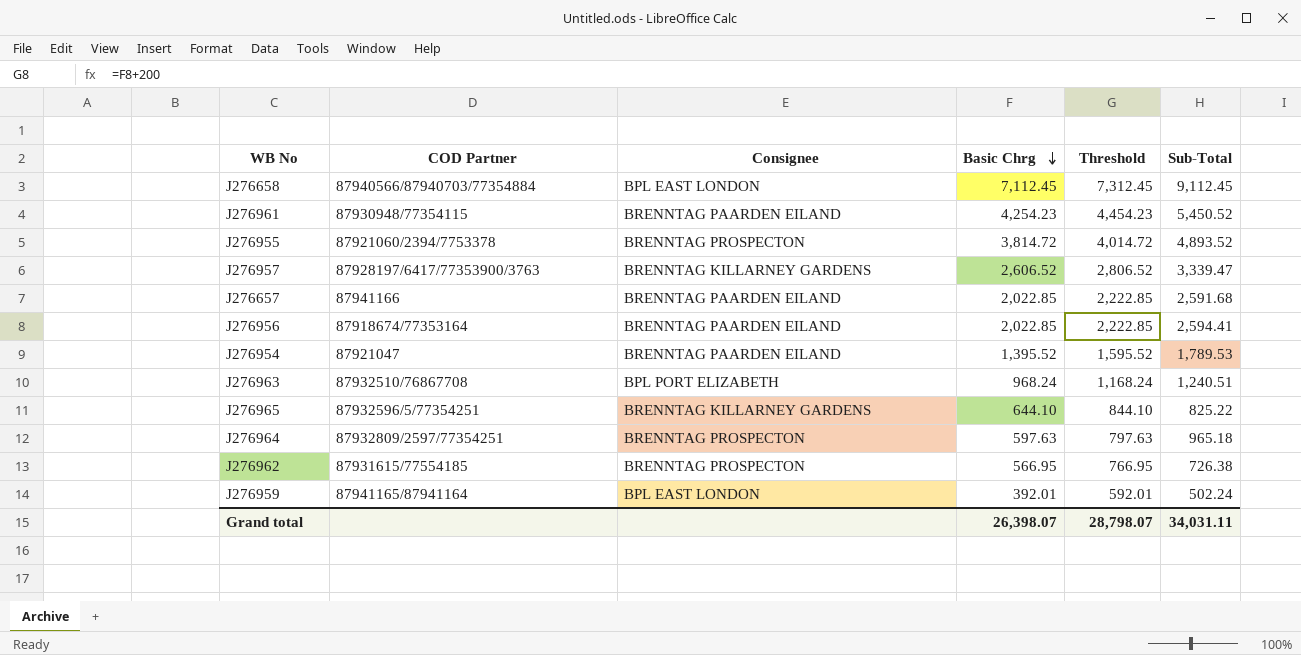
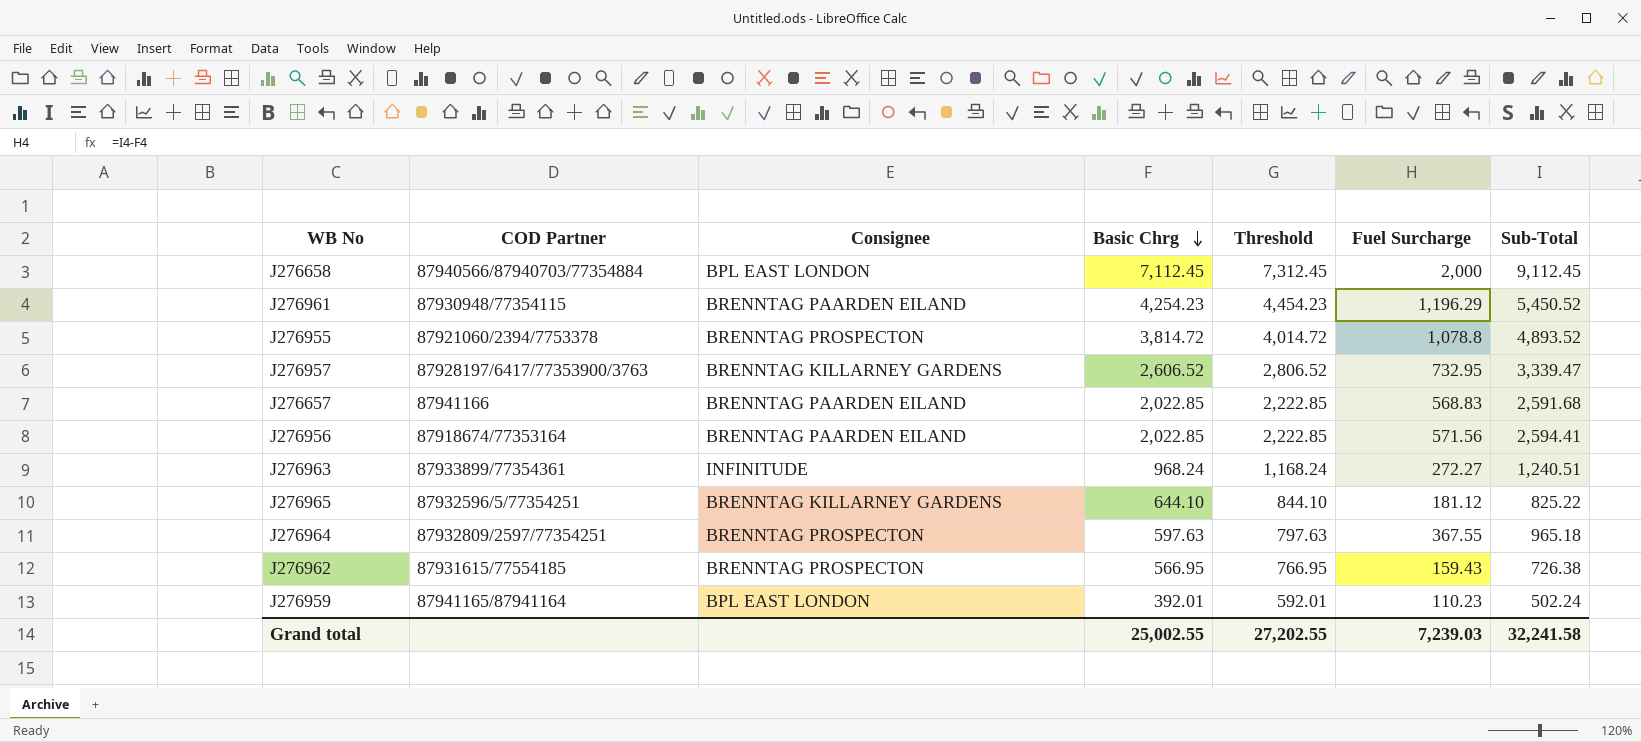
column Fuel Surcharge | formula: none -> [Sub-Total] - [Basic Chrg]
row J276954: 87921047 | BRENNTAG PAARDEN EILAND | 1,395.52 | 1,595.52 | 1,789.53 -> none
J276963 | COD Partner: 87932510/76867708 -> 87933899/77354361
J276963 | Consignee: BPL PORT ELIZABETH -> INFINITUDE
Grand total | Basic Chrg: 26,398.07 -> 25,002.55
Grand total | Threshold: 28,798.07 -> 27,202.55
Grand total | Sub-Total: 34,031.11 -> 32,241.58

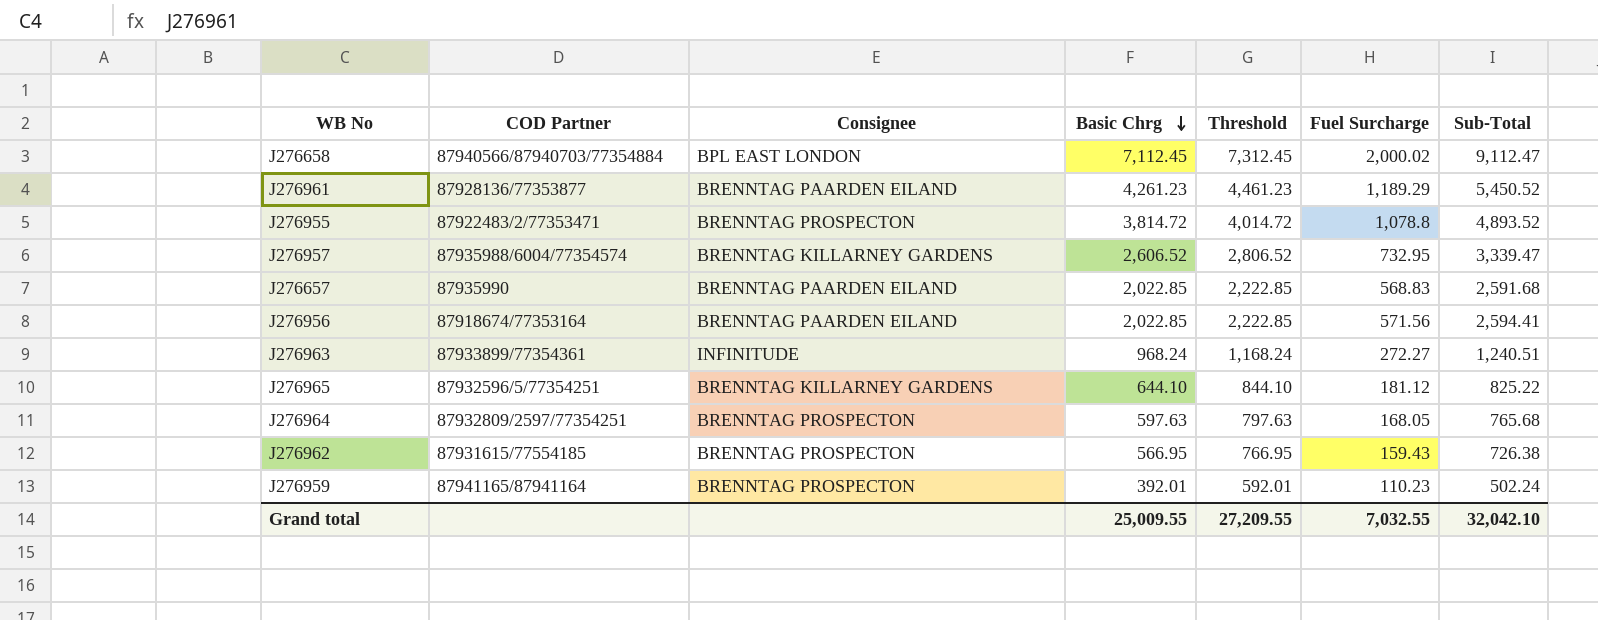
J276658 | Fuel Surcharge: 2,000 -> 2,000.02
J276658 | Sub-Total: 9,112.45 -> 9,112.47
J276961 | COD Partner: 87930948/77354115 -> 87928136/77353877
J276961 | Basic Chrg: 4,254.23 -> 4,261.23
J276961 | Threshold: 4,454.23 -> 4,461.23
J276961 | Fuel Surcharge: 1,196.29 -> 1,189.29
J276955 | COD Partner: 87921060/2394/7753378 -> 87922483/2/77353471
J276957 | COD Partner: 87928197/6417/77353900/3763 -> 87935988/6004/77354574
J276657 | COD Partner: 87941166 -> 87935990
J276964 | Fuel Surcharge: 367.55 -> 168.05
J276964 | Sub-Total: 965.18 -> 765.68
J276959 | Consignee: BPL EAST LONDON -> BRENNTAG PROSPECTON
Grand total | Basic Chrg: 25,002.55 -> 25,009.55
Grand total | Threshold: 27,202.55 -> 27,209.55
Grand total | Fuel Surcharge: 7,239.03 -> 7,032.55
Grand total | Sub-Total: 32,241.58 -> 32,042.10

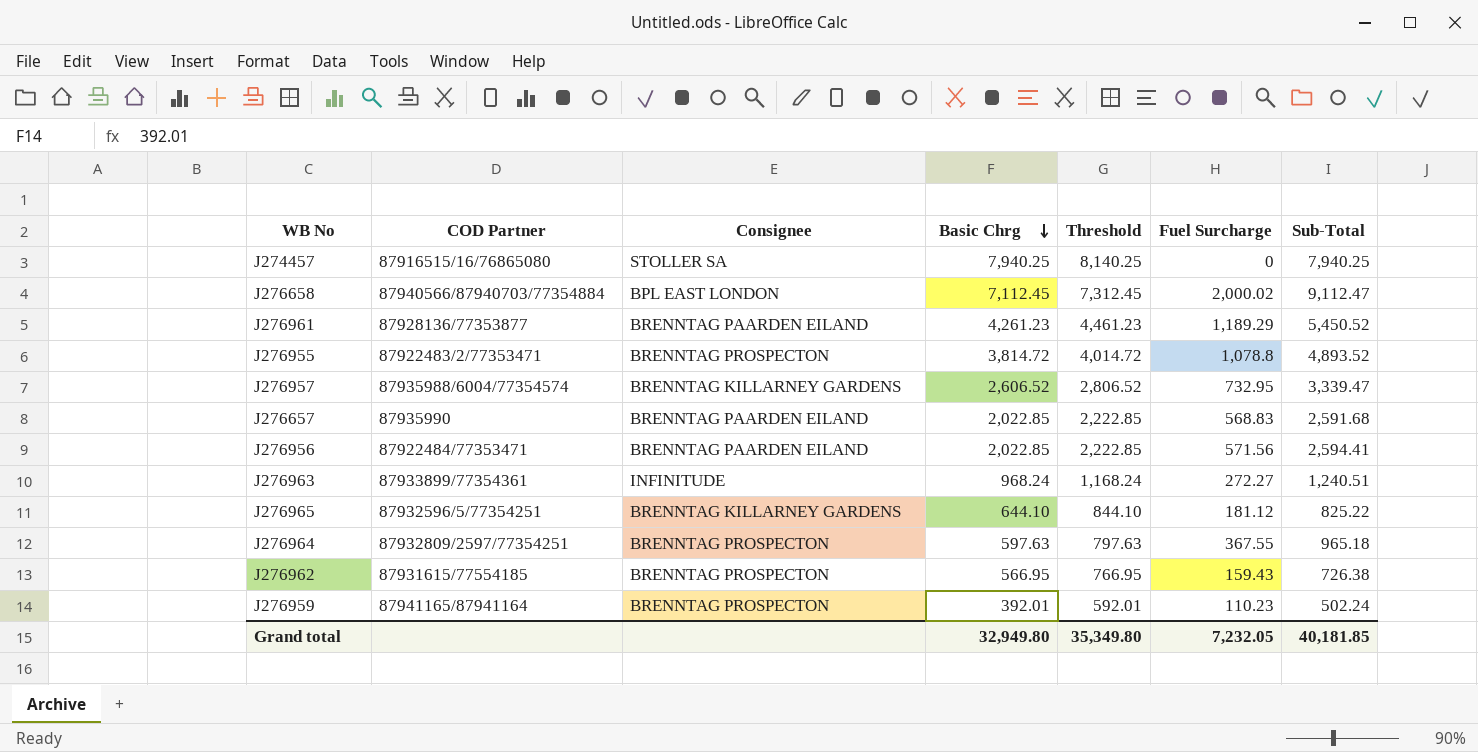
row J274457: none -> 87916515/16/76865080 | STOLLER SA | 7,940.25 | 8,140.25 | 0 | 7,940.25
J276956 | COD Partner: 87918674/77353164 -> 87922484/77353471
J276964 | Fuel Surcharge: 168.05 -> 367.55
J276964 | Sub-Total: 765.68 -> 965.18
Grand total | Basic Chrg: 25,009.55 -> 32,949.80
Grand total | Threshold: 27,209.55 -> 35,349.80
Grand total | Fuel Surcharge: 7,032.55 -> 7,232.05
Grand total | Sub-Total: 32,042.10 -> 40,181.85

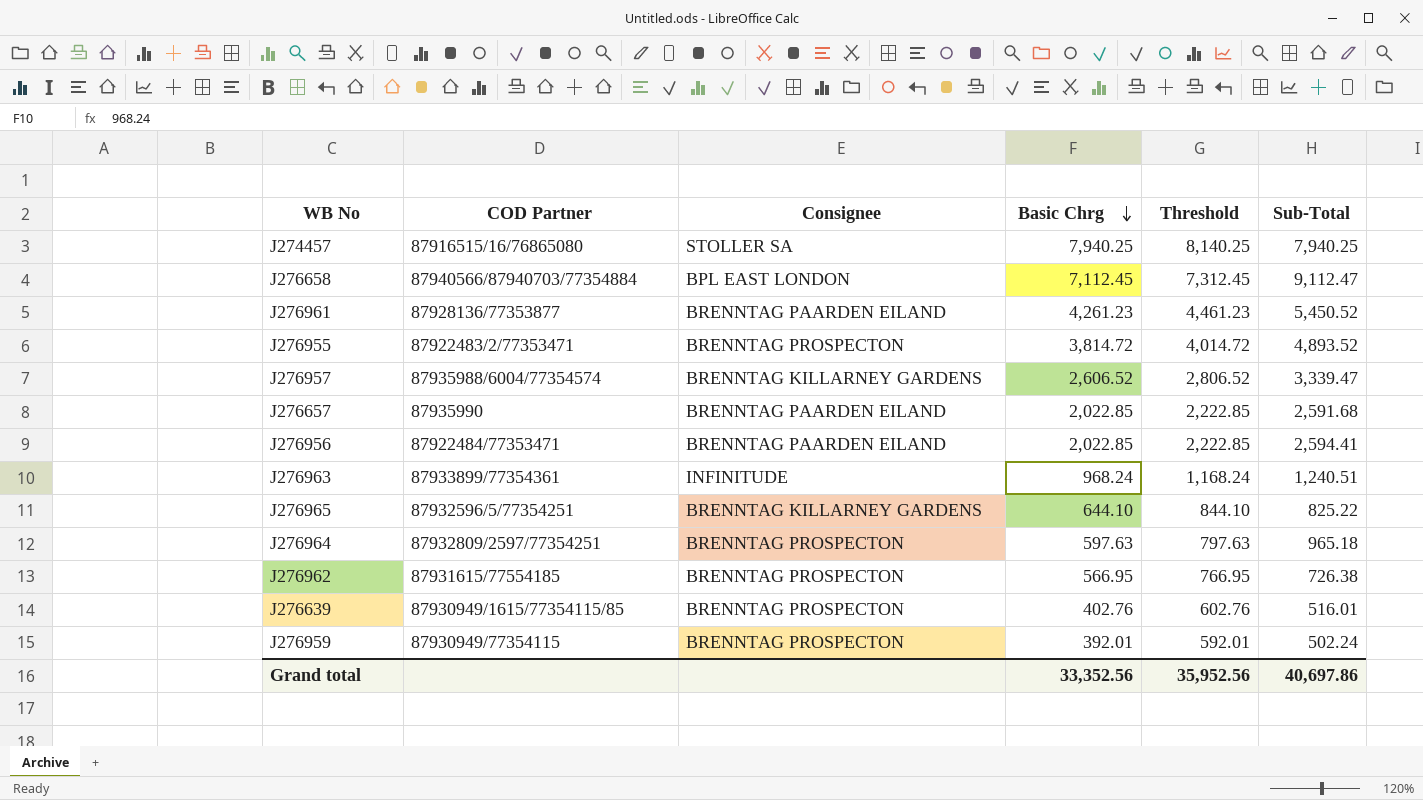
column Fuel Surcharge | formula: [Sub-Total] - [Basic Chrg] -> none
row J276639: none -> 87930949/1615/77354115/85 | BRENNTAG PROSPECTON | 402.76 | 602.76 | 516.01
J276959 | COD Partner: 87941165/87941164 -> 87930949/77354115
Grand total | Basic Chrg: 32,949.80 -> 33,352.56
Grand total | Threshold: 35,349.80 -> 35,952.56
Grand total | Sub-Total: 40,181.85 -> 40,697.86

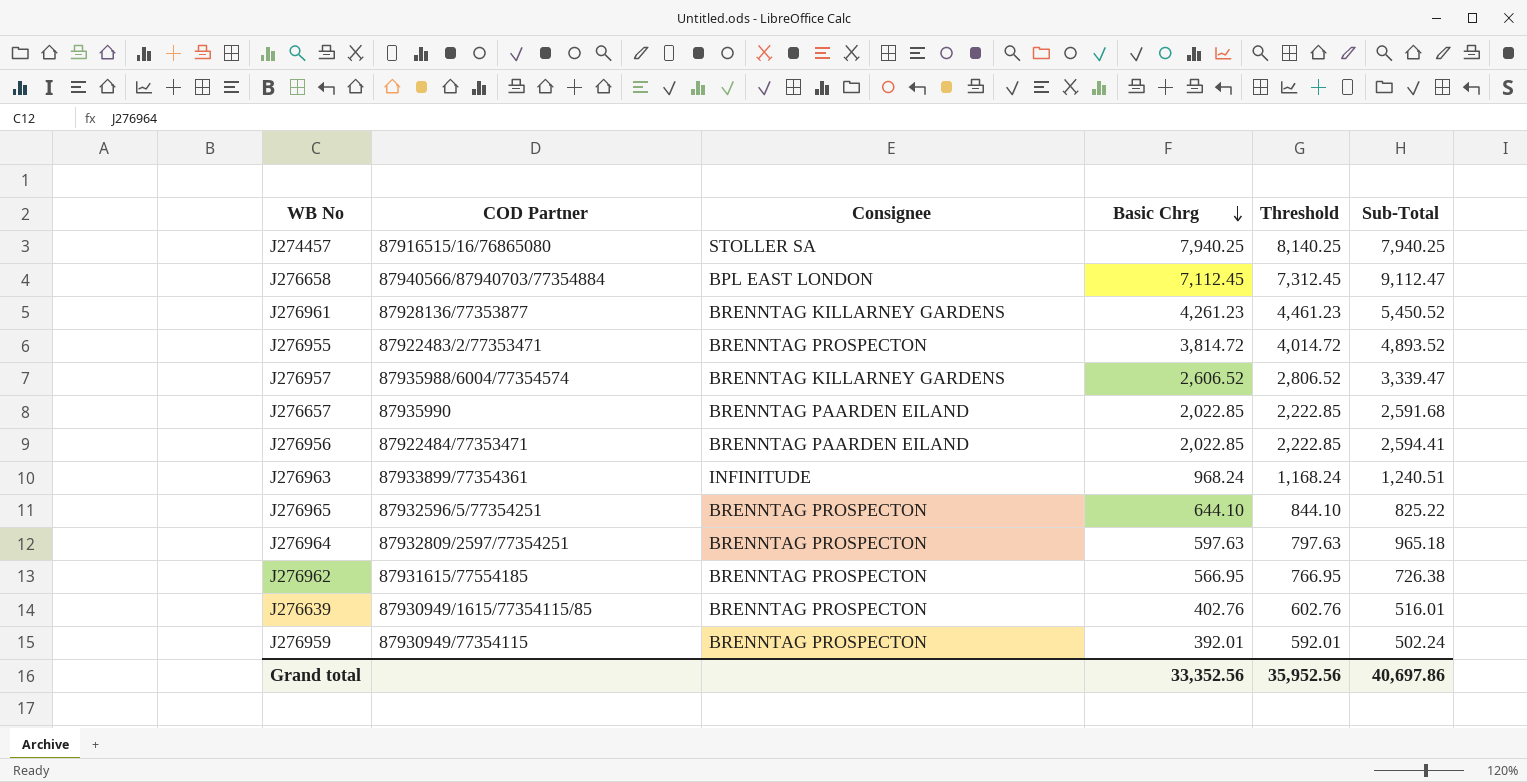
J276961 | Consignee: BRENNTAG PAARDEN EILAND -> BRENNTAG KILLARNEY GARDENS
J276965 | Consignee: BRENNTAG KILLARNEY GARDENS -> BRENNTAG PROSPECTON

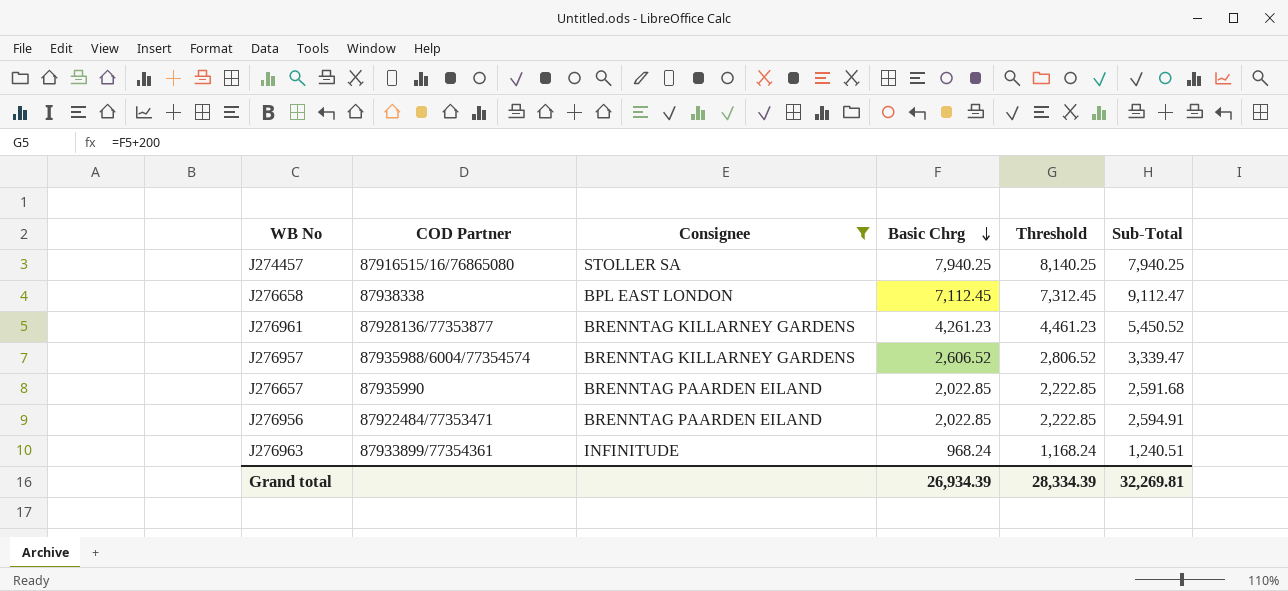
filter: none -> Consignee != BRENNTAG PROSPECTON
J276658 | COD Partner: 87940566/87940703/77354884 -> 87938338
J276956 | Sub-Total: 2,594.41 -> 2,594.91
Grand total | Basic Chrg: 33,352.56 -> 26,934.39
Grand total | Threshold: 35,952.56 -> 28,334.39
Grand total | Sub-Total: 40,697.86 -> 32,269.81

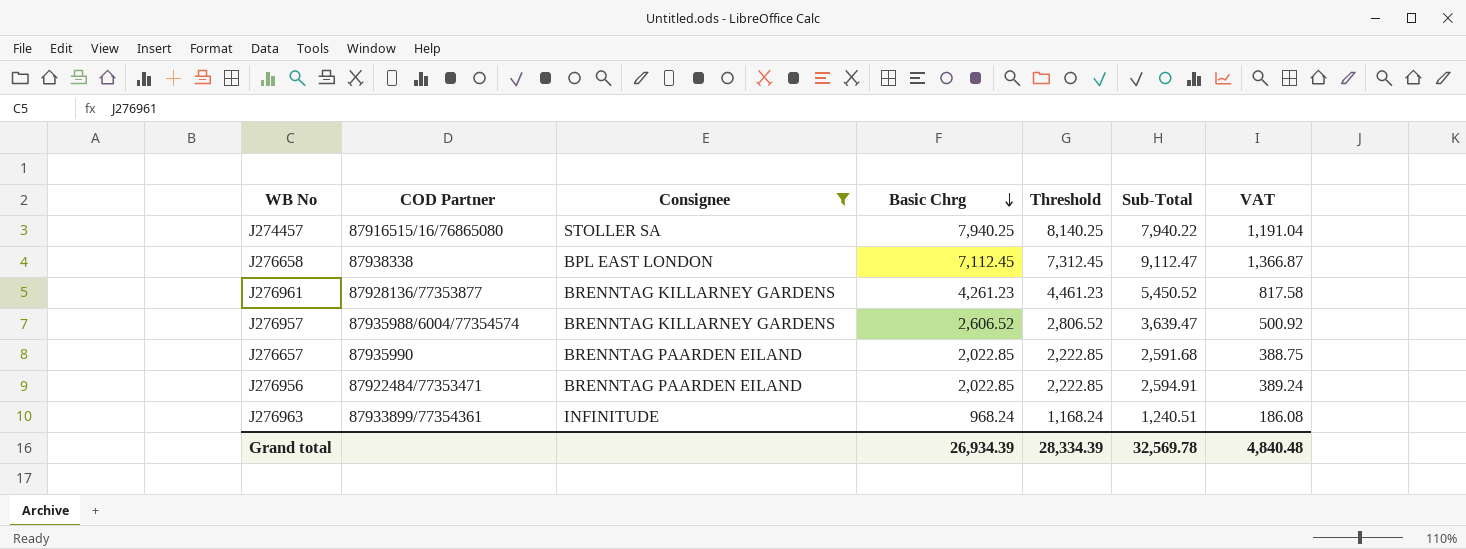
column VAT | position: none -> 7
J274457 | Sub-Total: 7,940.25 -> 7,940.22
J276957 | Sub-Total: 3,339.47 -> 3,639.47
Grand total | Sub-Total: 32,269.81 -> 32,569.78

